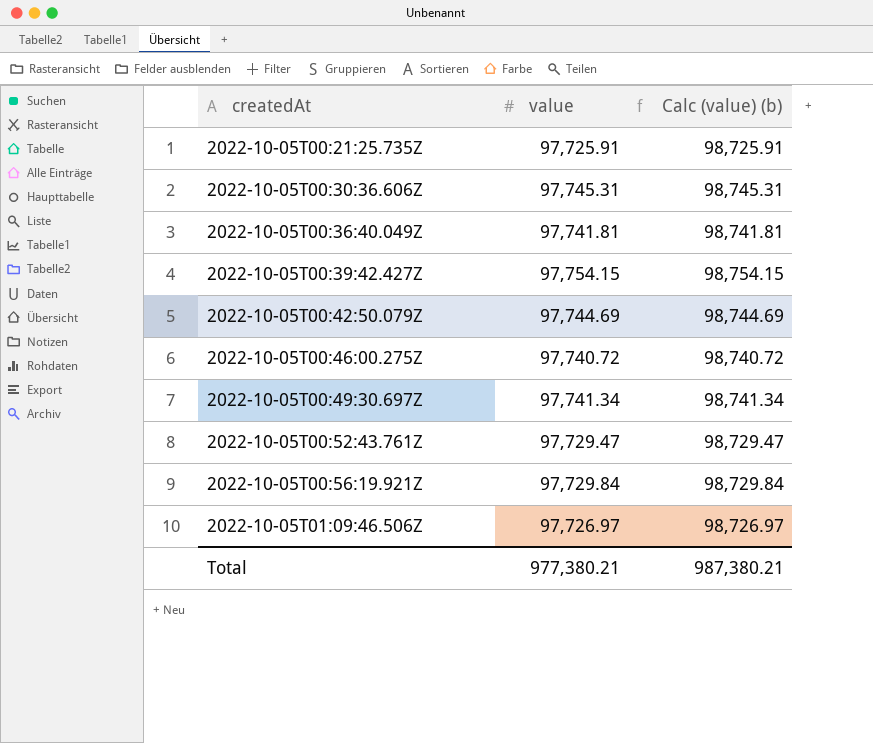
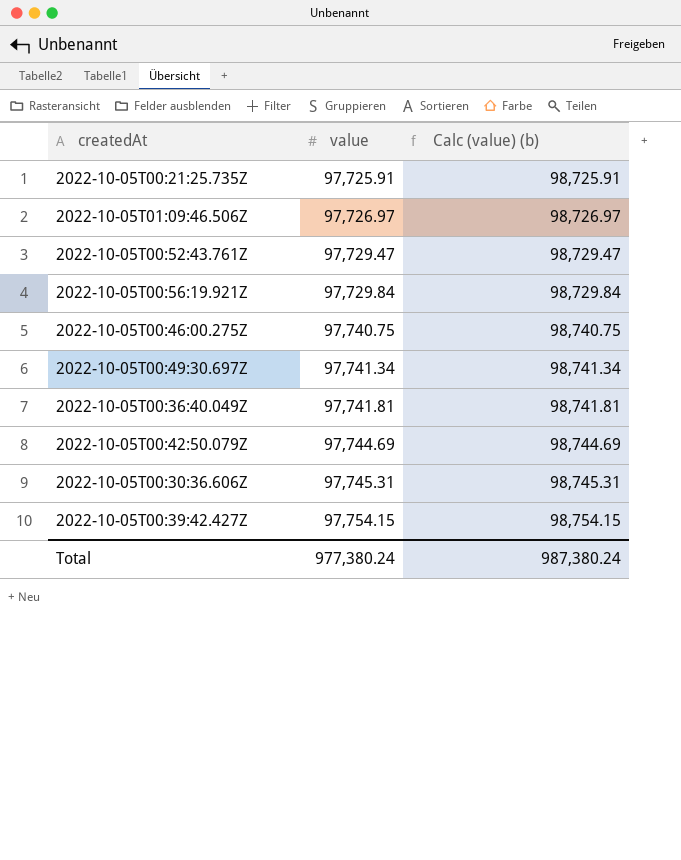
row order: createdAt ascending -> value ascending
2022-10-05T00:46:00.275Z | value: 97,740.72 -> 97,740.75
2022-10-05T00:46:00.275Z | Calc (value) (b): 98,740.72 -> 98,740.75
Total | value: 977,380.21 -> 977,380.24
Total | Calc (value) (b): 987,380.21 -> 987,380.24

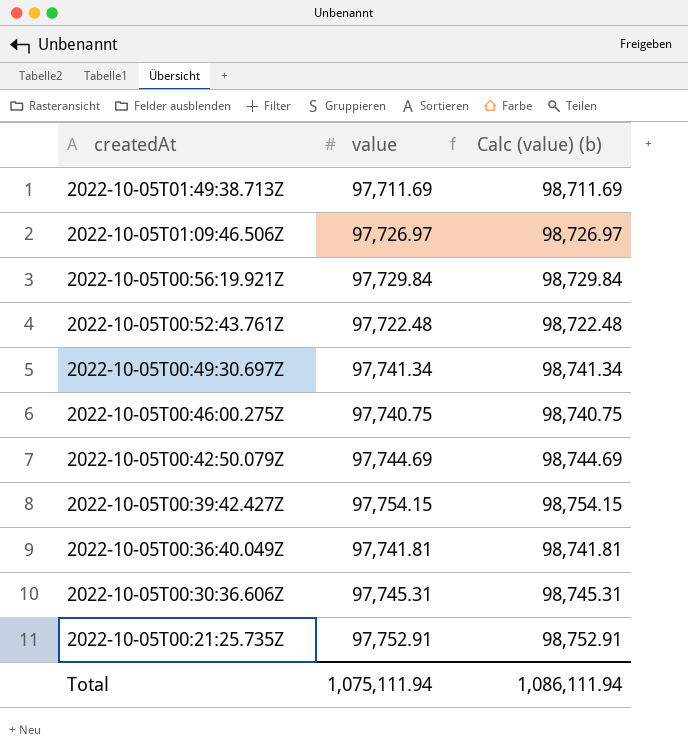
row order: value ascending -> createdAt descending
row 2022-10-05T01:49:38.713Z: none -> 97,711.69 | 98,711.69
2022-10-05T00:52:43.761Z | value: 97,729.47 -> 97,722.48
2022-10-05T00:52:43.761Z | Calc (value) (b): 98,729.47 -> 98,722.48
2022-10-05T00:21:25.735Z | value: 97,725.91 -> 97,752.91
2022-10-05T00:21:25.735Z | Calc (value) (b): 98,725.91 -> 98,752.91
Total | value: 977,380.24 -> 1,075,111.94
Total | Calc (value) (b): 987,380.24 -> 1,086,111.94

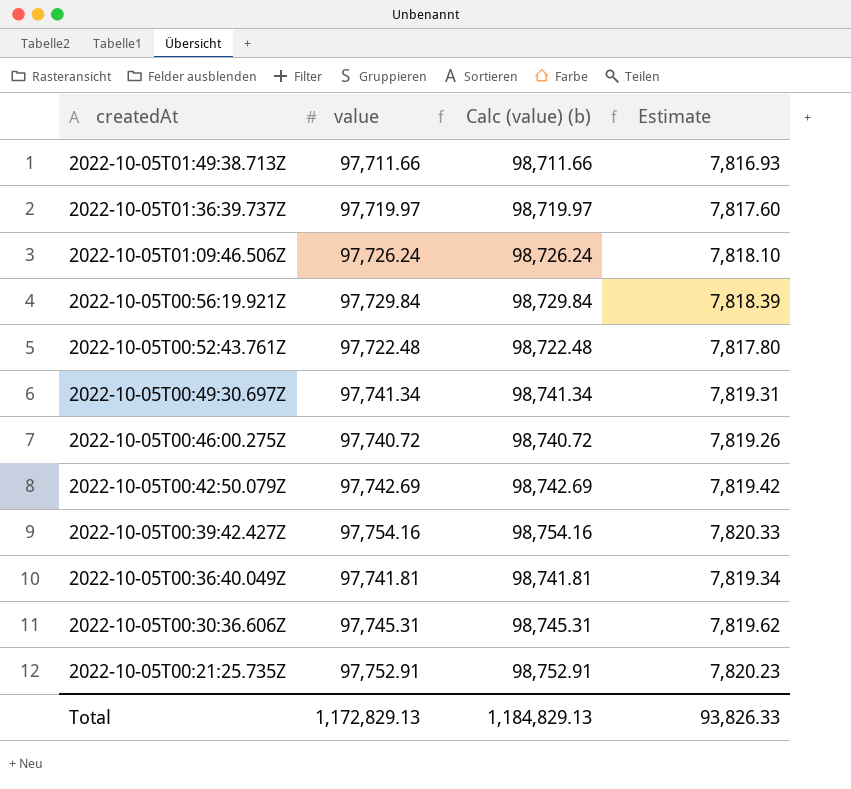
column Estimate | formula: none -> [value] * 0.08
2022-10-05T01:49:38.713Z | value: 97,711.69 -> 97,711.66
2022-10-05T01:49:38.713Z | Calc (value) (b): 98,711.69 -> 98,711.66
row 2022-10-05T01:36:39.737Z: none -> 97,719.97 | 98,719.97 | 7,817.60
2022-10-05T01:09:46.506Z | value: 97,726.97 -> 97,726.24
2022-10-05T01:09:46.506Z | Calc (value) (b): 98,726.97 -> 98,726.24
2022-10-05T00:46:00.275Z | value: 97,740.75 -> 97,740.72
2022-10-05T00:46:00.275Z | Calc (value) (b): 98,740.75 -> 98,740.72
2022-10-05T00:42:50.079Z | value: 97,744.69 -> 97,742.69
2022-10-05T00:42:50.079Z | Calc (value) (b): 98,744.69 -> 98,742.69
2022-10-05T00:39:42.427Z | value: 97,754.15 -> 97,754.16
2022-10-05T00:39:42.427Z | Calc (value) (b): 98,754.15 -> 98,754.16
Total | value: 1,075,111.94 -> 1,172,829.13
Total | Calc (value) (b): 1,086,111.94 -> 1,184,829.13

